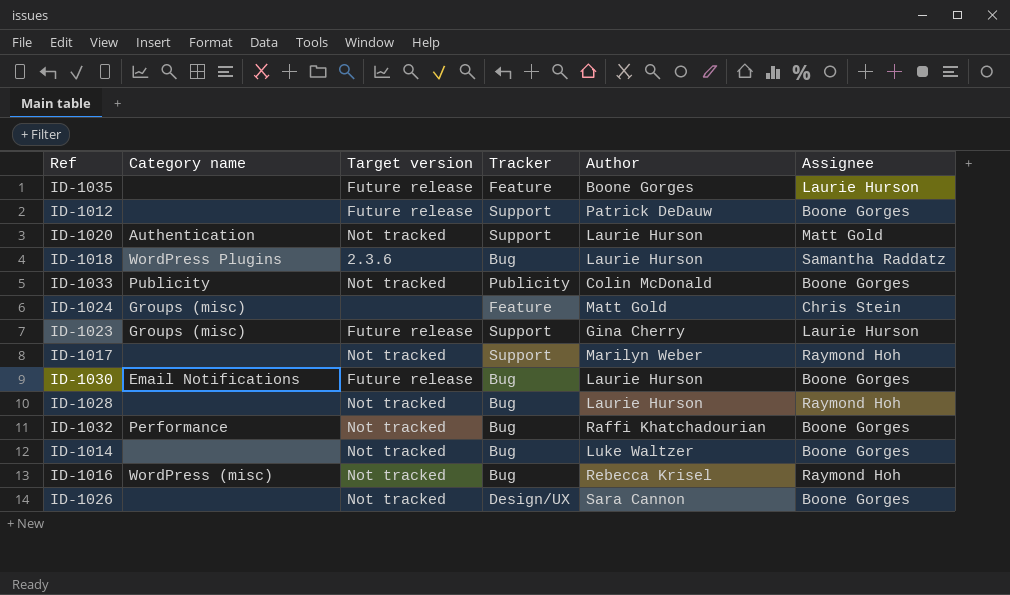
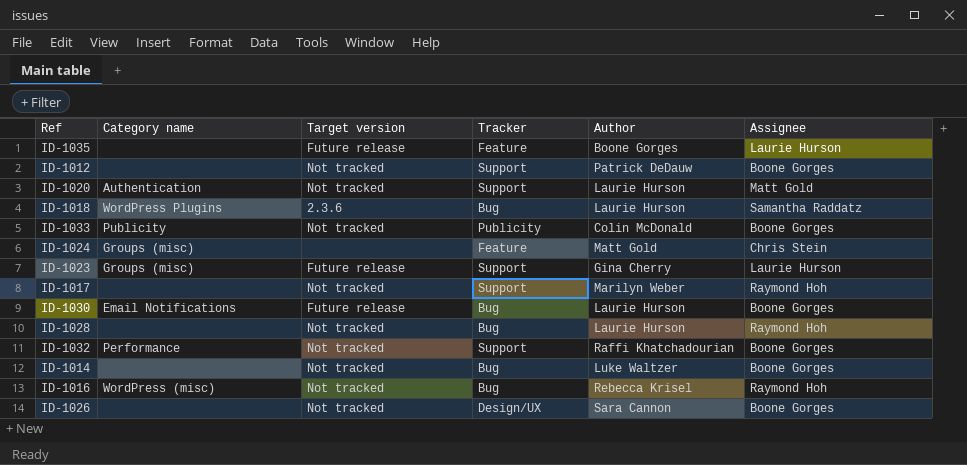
ID-1012 | Target version: Future release -> Not tracked
ID-1032 | Tracker: Bug -> Support

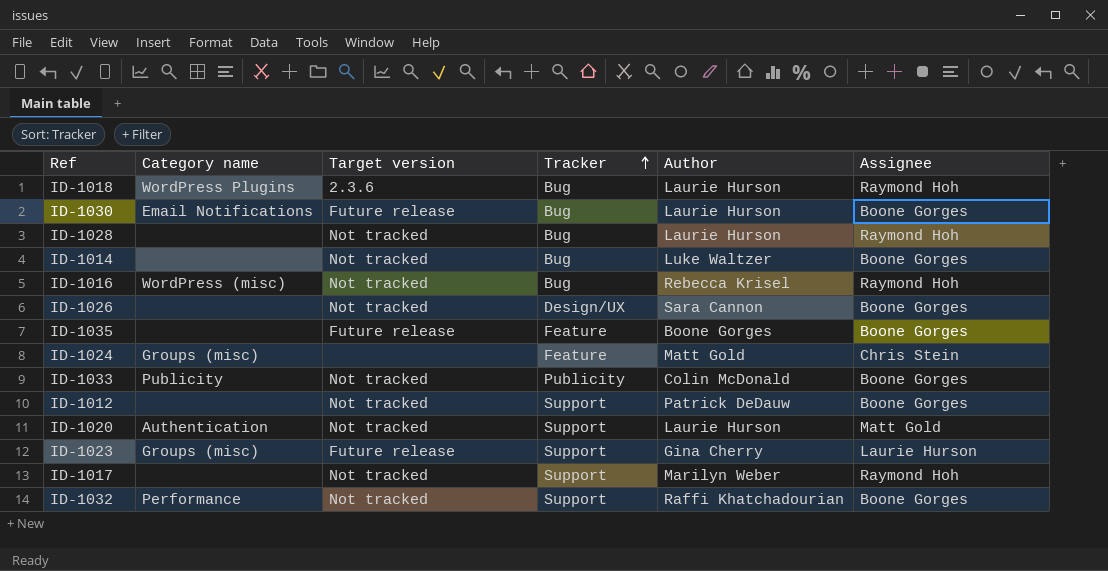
row order: none -> Tracker ascending
ID-1018 | Assignee: Samantha Raddatz -> Raymond Hoh
ID-1035 | Assignee: Laurie Hurson -> Boone Gorges

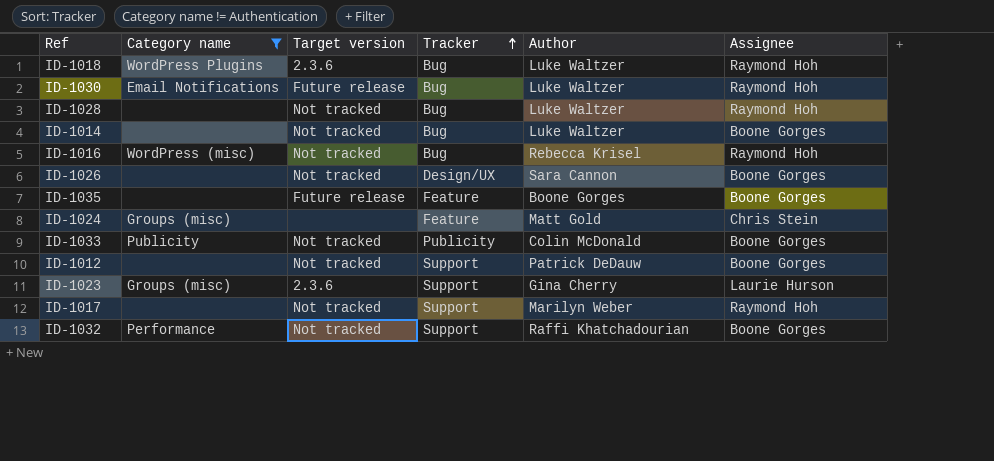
filter: none -> Category name != Authentication
ID-1018 | Author: Laurie Hurson -> Luke Waltzer
ID-1030 | Author: Laurie Hurson -> Luke Waltzer
ID-1030 | Assignee: Boone Gorges -> Raymond Hoh
ID-1028 | Author: Laurie Hurson -> Luke Waltzer
ID-1023 | Target version: Future release -> 2.3.6

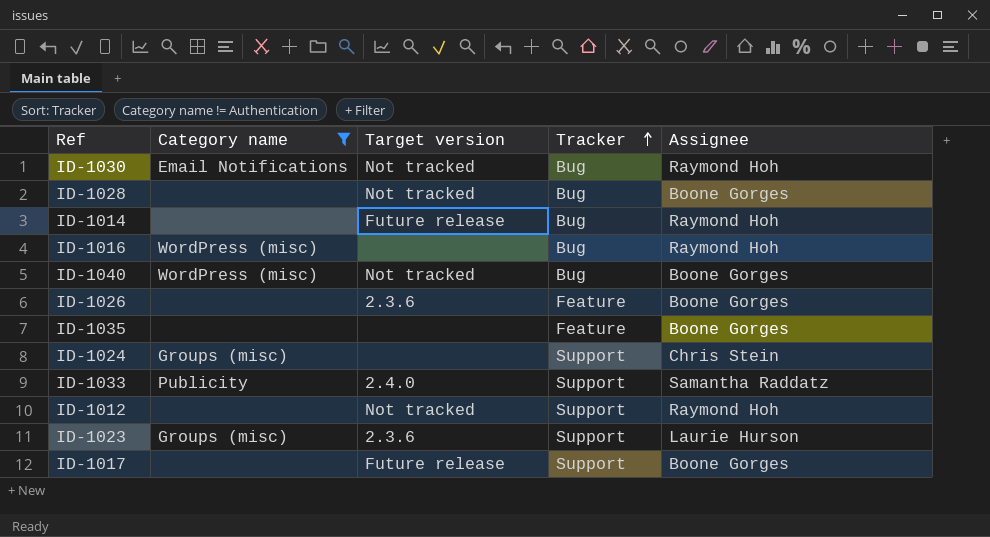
column Author | position: 5 -> none
row ID-1018: WordPress Plugins | 2.3.6 | Bug | Luke Waltzer | Raymond Hoh -> none
row ID-1032: Performance | Not tracked | Support | Raffi Khatchadourian | Boone Gorges -> none
ID-1030 | Target version: Future release -> Not tracked
ID-1028 | Assignee: Raymond Hoh -> Boone Gorges
ID-1014 | Target version: Not tracked -> Future release
ID-1014 | Assignee: Boone Gorges -> Raymond Hoh
ID-1016 | Target version: Not tracked -> none
row ID-1040: none -> WordPress (misc) | Not tracked | Bug | Boone Gorges
ID-1026 | Target version: Not tracked -> 2.3.6
ID-1026 | Tracker: Design/UX -> Feature
ID-1035 | Target version: Future release -> none
ID-1024 | Tracker: Feature -> Support
ID-1033 | Target version: Not tracked -> 2.4.0
ID-1033 | Tracker: Publicity -> Support
ID-1033 | Assignee: Boone Gorges -> Samantha Raddatz
ID-1012 | Assignee: Boone Gorges -> Raymond Hoh
ID-1017 | Target version: Not tracked -> Future release
ID-1017 | Assignee: Raymond Hoh -> Boone Gorges

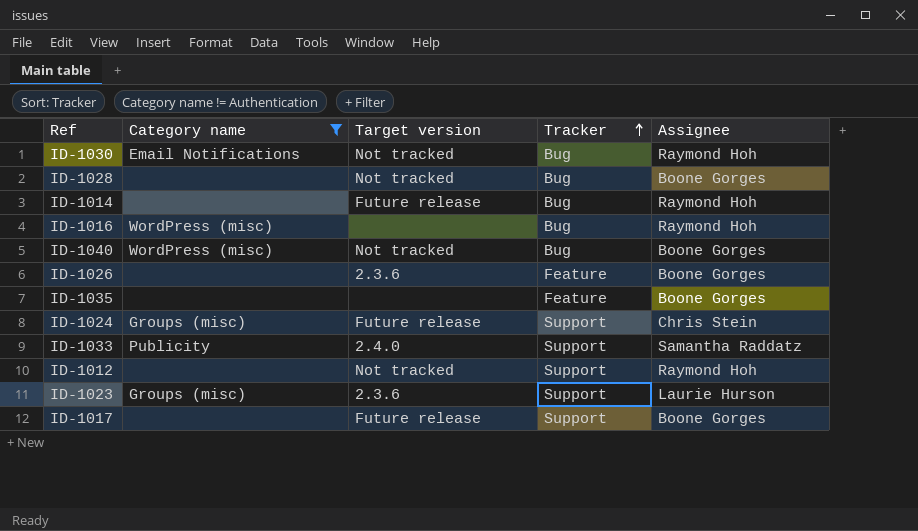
ID-1024 | Target version: none -> Future release

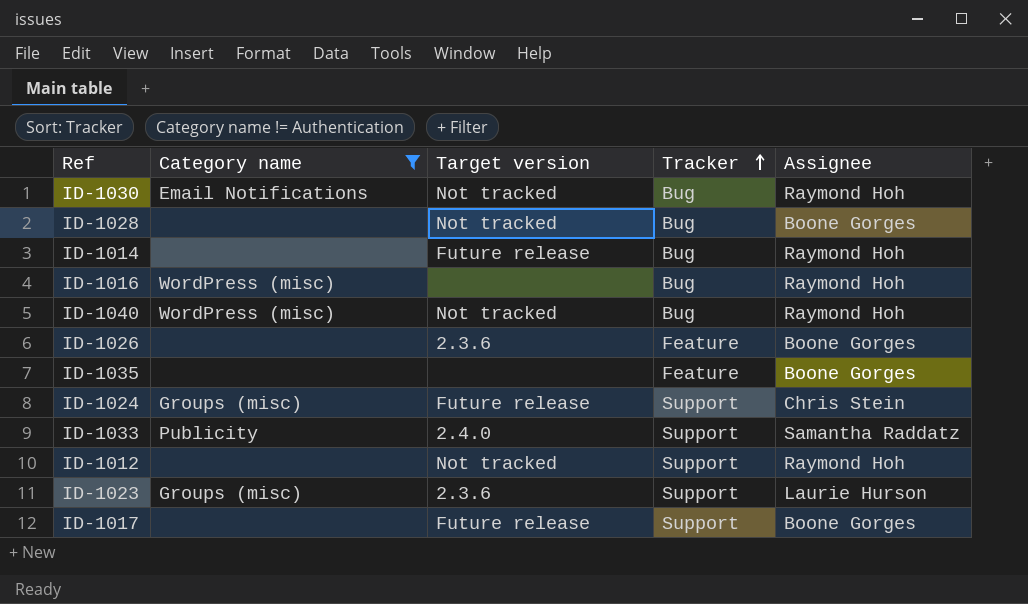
ID-1040 | Assignee: Boone Gorges -> Raymond Hoh

